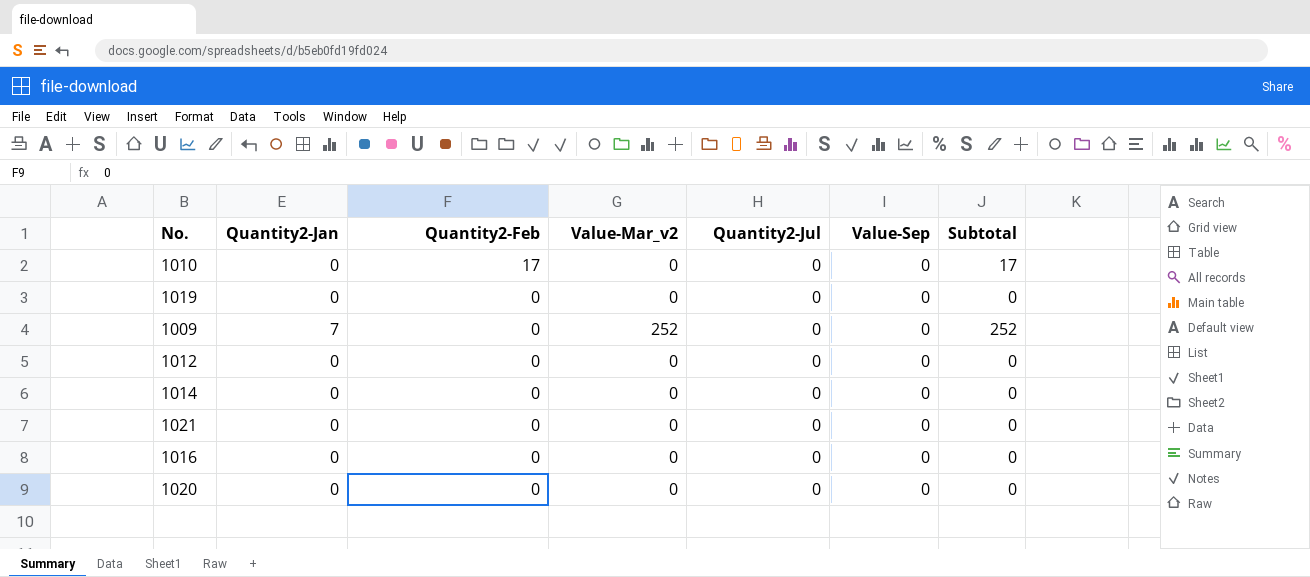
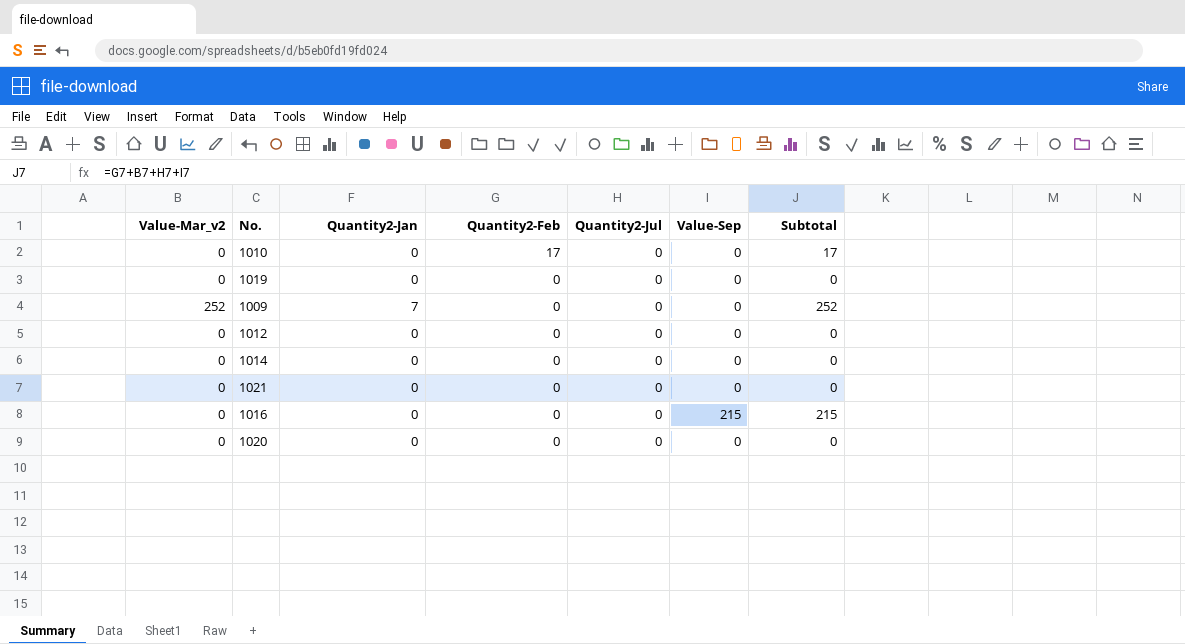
column Value-Mar_v2 | position: 4 -> 1
1016 | Value-Sep: 0 -> 215
1016 | Subtotal: 0 -> 215

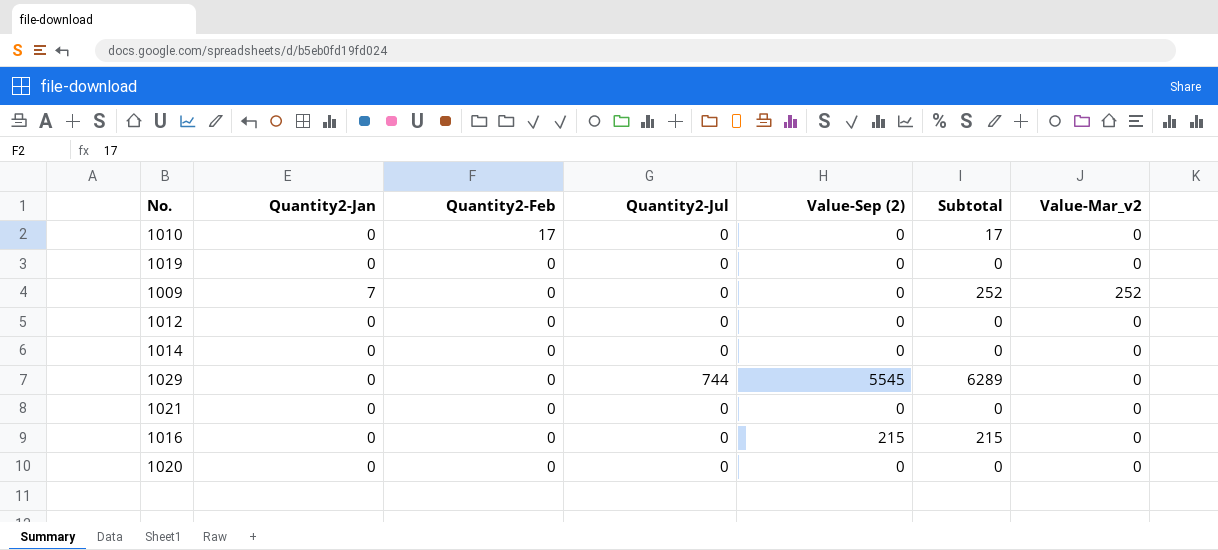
column name: Value-Sep -> Value-Sep (2)
column Value-Mar_v2 | position: 1 -> 7
row 1029: none -> 0 | 0 | 744 | 5545 | 6289 | 0

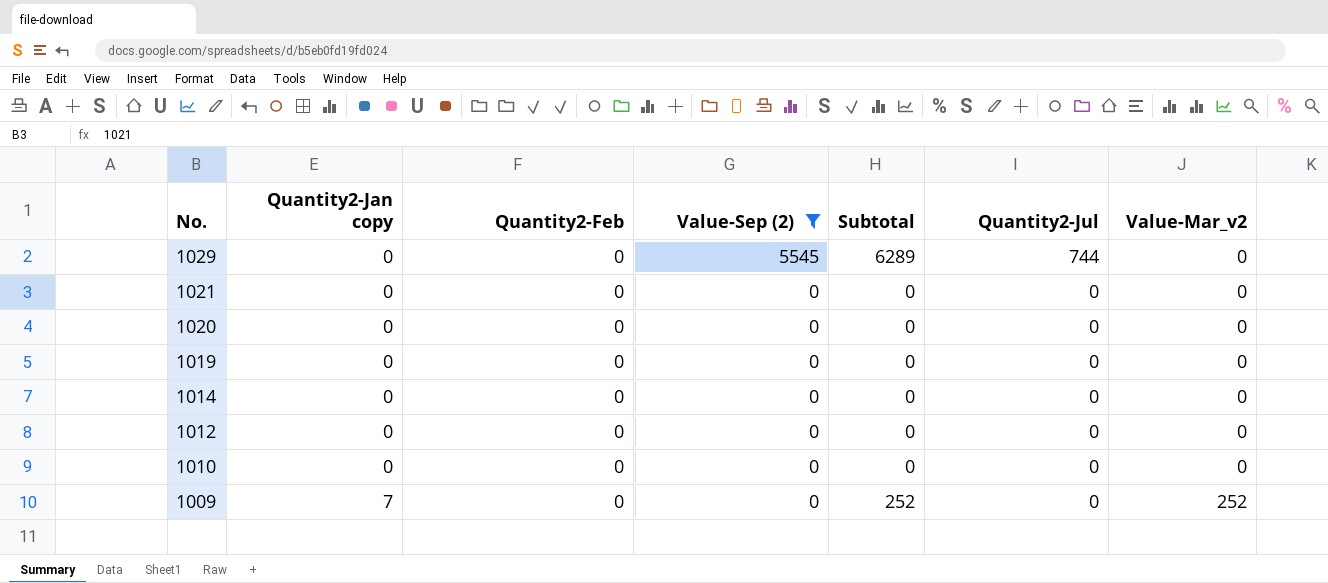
filter: none -> Value-Sep (2) != 215
row order: Quantity2-Feb descending -> No. descending
column name: Quantity2-Jan -> Quantity2-Jan copy
column Quantity2-Jul | position: 4 -> 6
1010 | Quantity2-Feb: 17 -> 0
1010 | Subtotal: 17 -> 0

